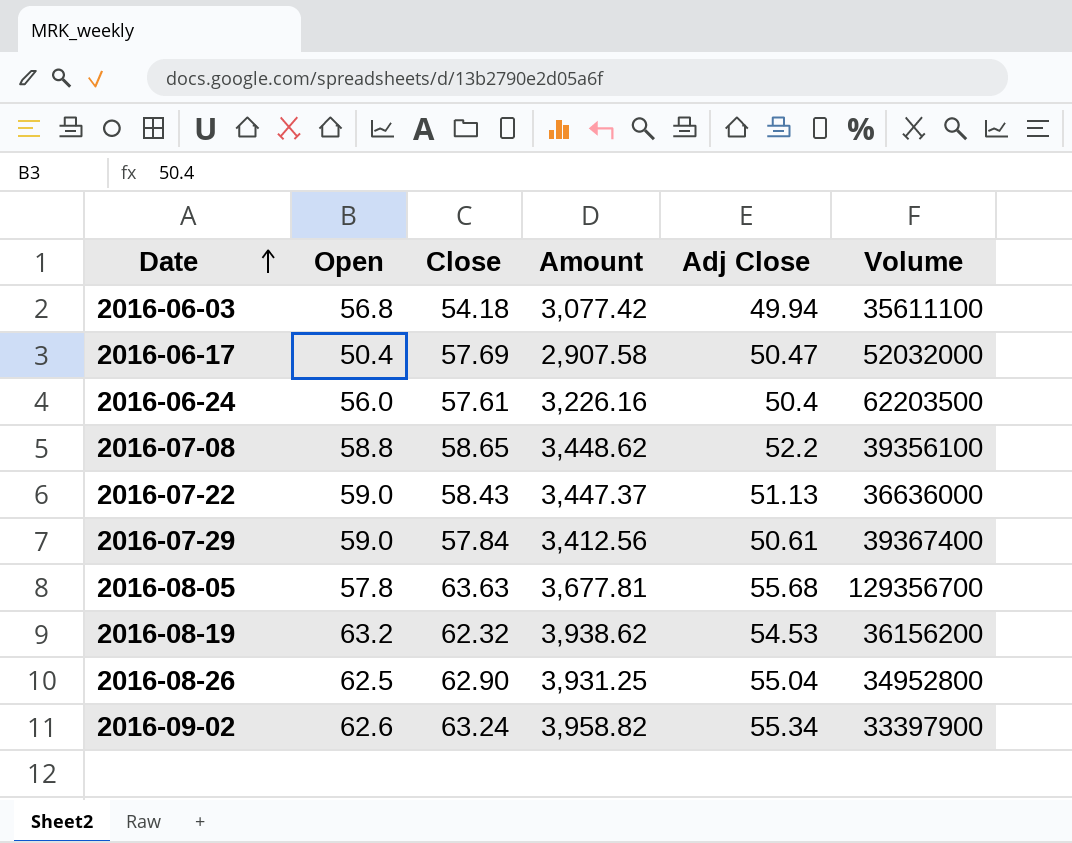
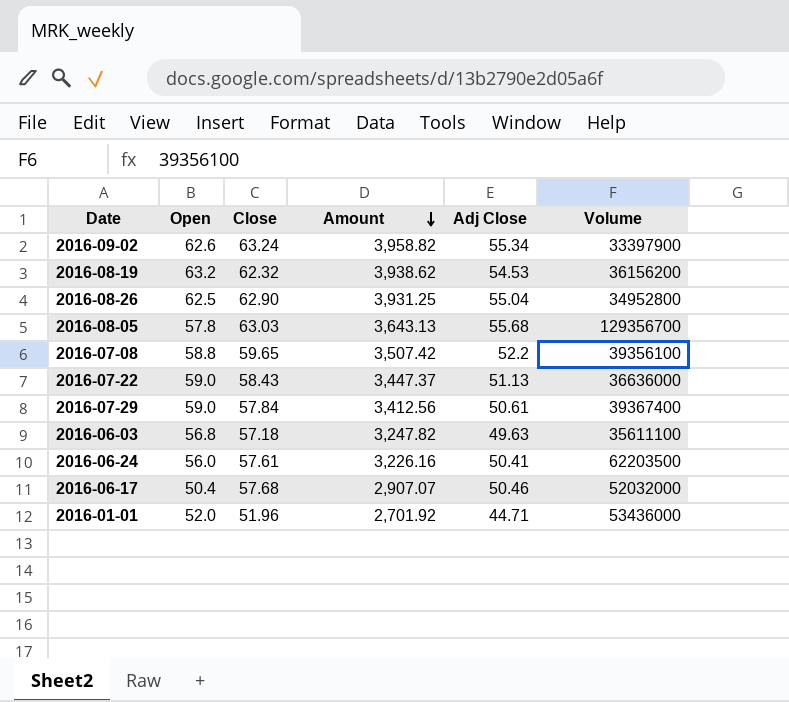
row order: Date ascending -> Amount descending
2016-08-05 | Close: 63.63 -> 63.03
2016-08-05 | Amount: 3,677.81 -> 3,643.13
2016-07-08 | Close: 58.65 -> 59.65
2016-07-08 | Amount: 3,448.62 -> 3,507.42
2016-06-03 | Close: 54.18 -> 57.18
2016-06-03 | Amount: 3,077.42 -> 3,247.82
2016-06-03 | Adj Close: 49.94 -> 49.63
2016-06-24 | Adj Close: 50.4 -> 50.41
2016-06-17 | Close: 57.69 -> 57.68
2016-06-17 | Amount: 2,907.58 -> 2,907.07
2016-06-17 | Adj Close: 50.47 -> 50.46
row 2016-01-01: none -> 52.0 | 51.96 | 2,701.92 | 44.71 | 53436000

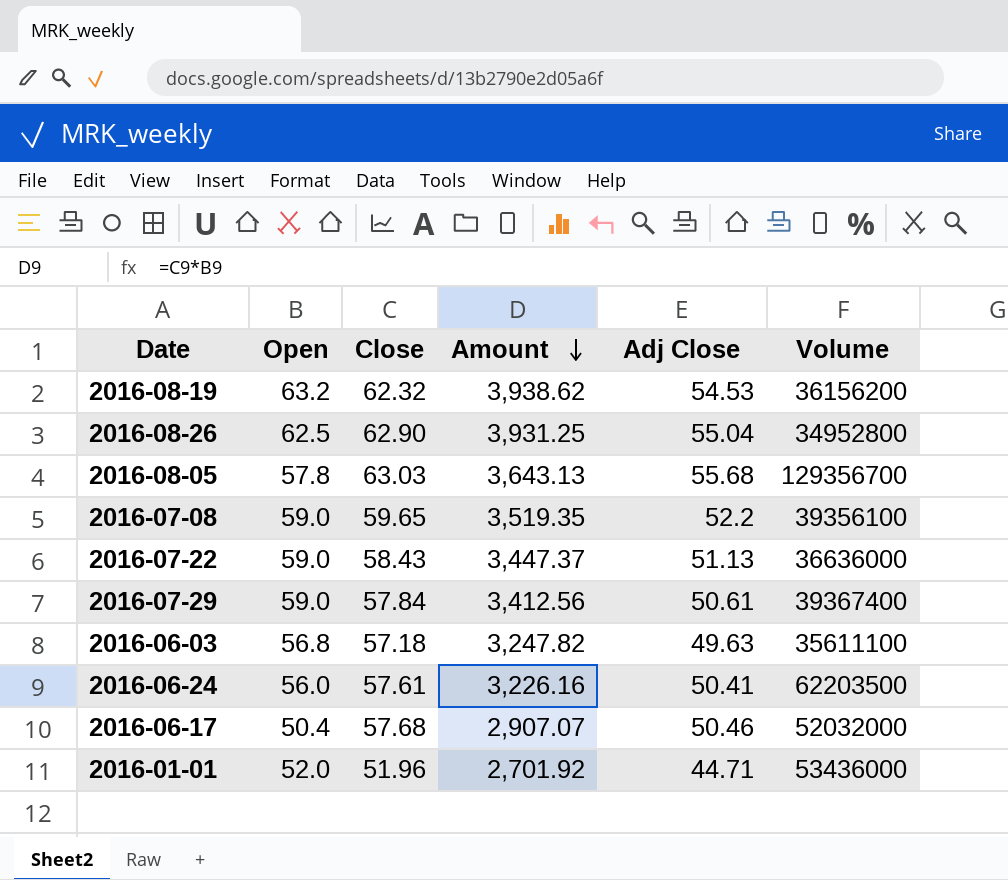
row 2016-09-02: 62.6 | 63.24 | 3,958.82 | 55.34 | 33397900 -> none
2016-07-08 | Open: 58.8 -> 59.0
2016-07-08 | Amount: 3,507.42 -> 3,519.35

